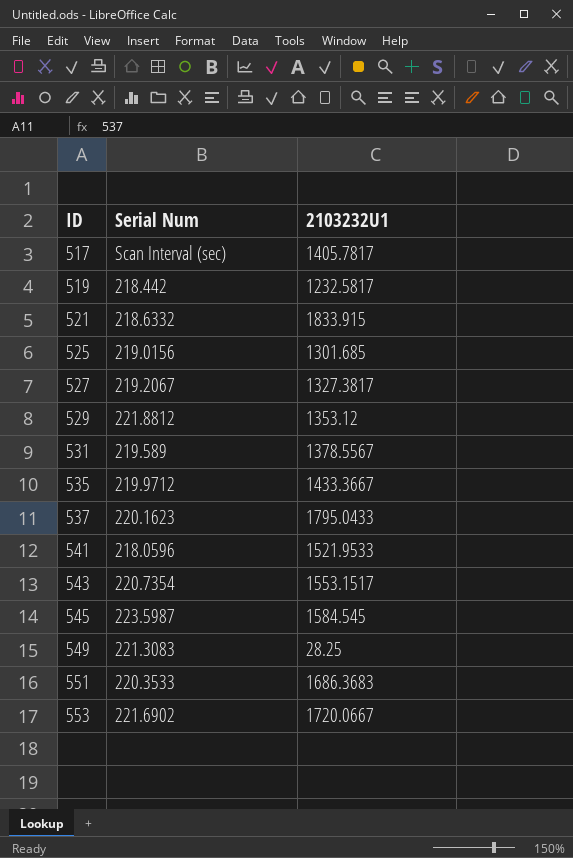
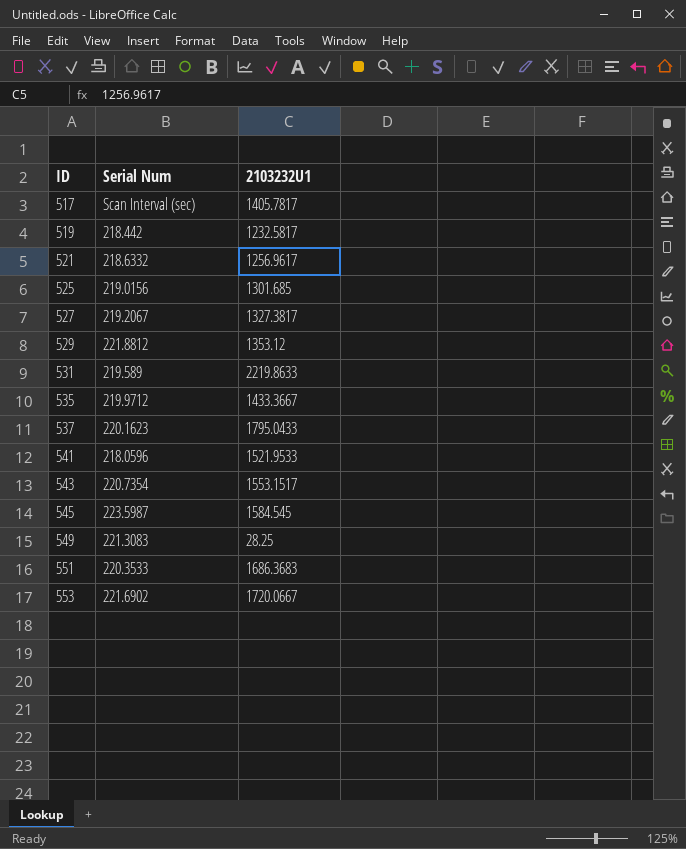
521 | 2103232U1: 1833.915 -> 1256.9617
531 | 2103232U1: 1378.5567 -> 2219.8633

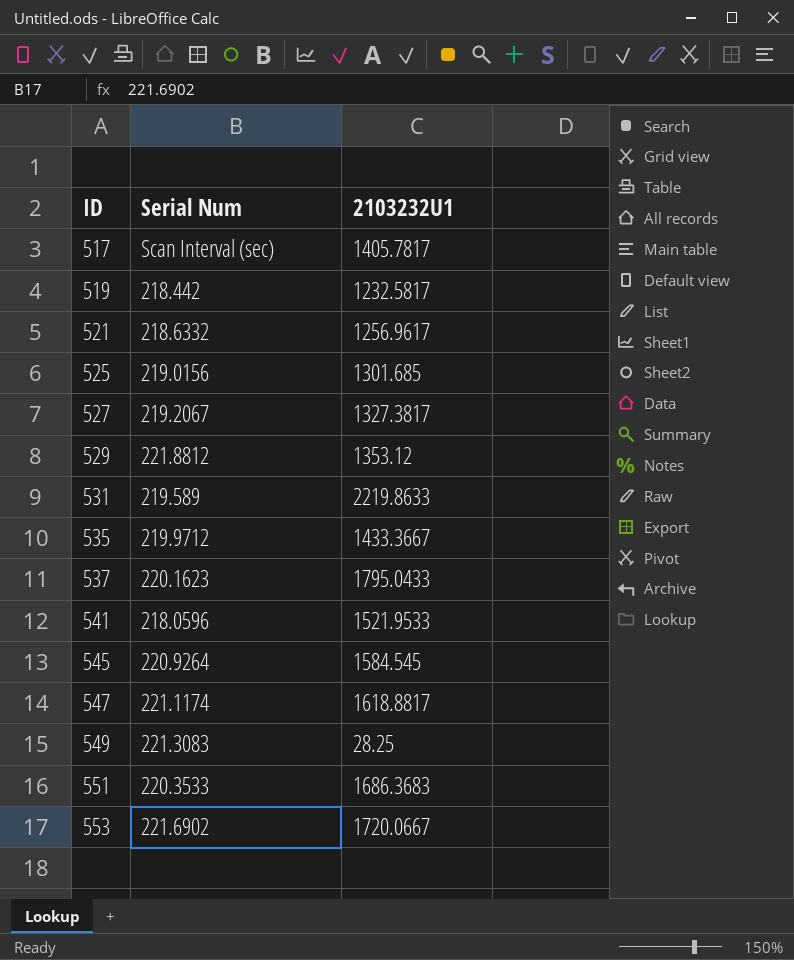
row 543: 220.7354 | 1553.1517 -> none
545 | Serial Num: 223.5987 -> 220.9264
row 547: none -> 221.1174 | 1618.8817

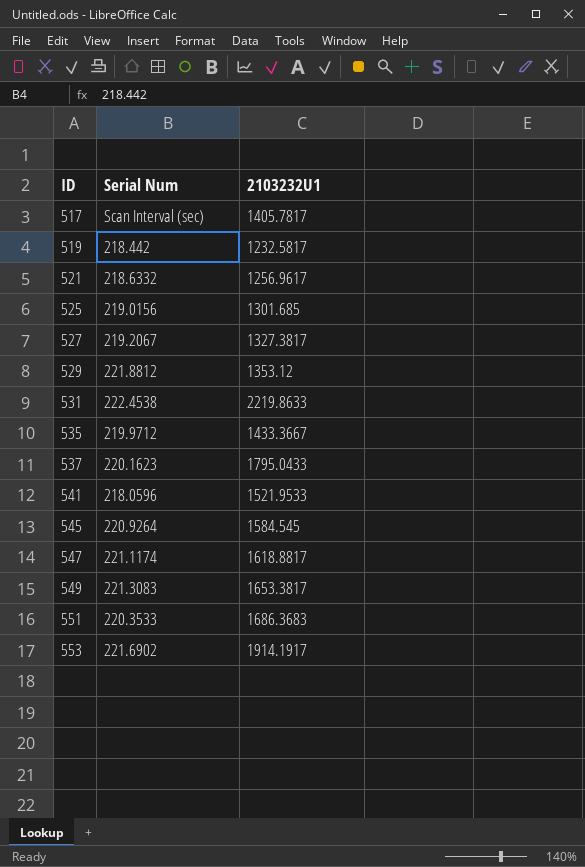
531 | Serial Num: 219.589 -> 222.4538
549 | 2103232U1: 28.25 -> 1653.3817
553 | 2103232U1: 1720.0667 -> 1914.1917

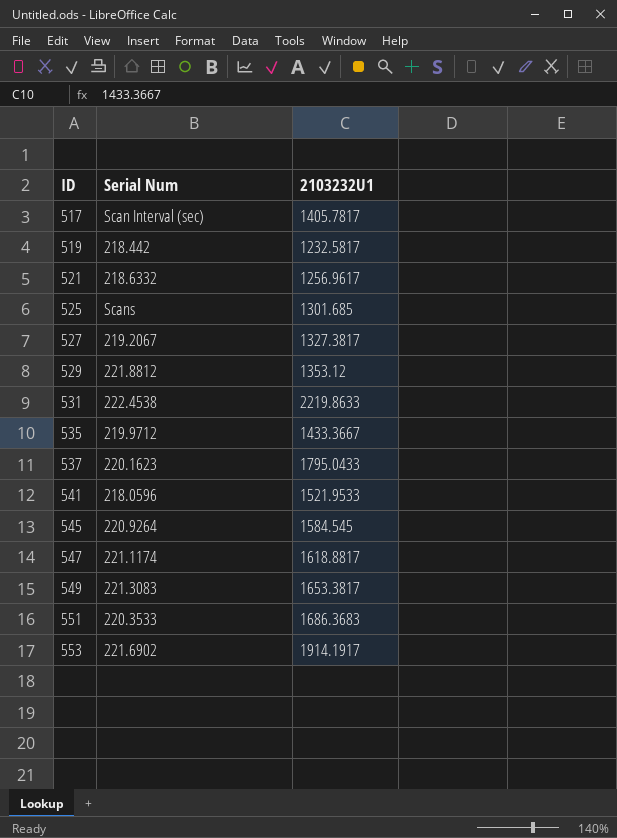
525 | Serial Num: 219.0156 -> Scans

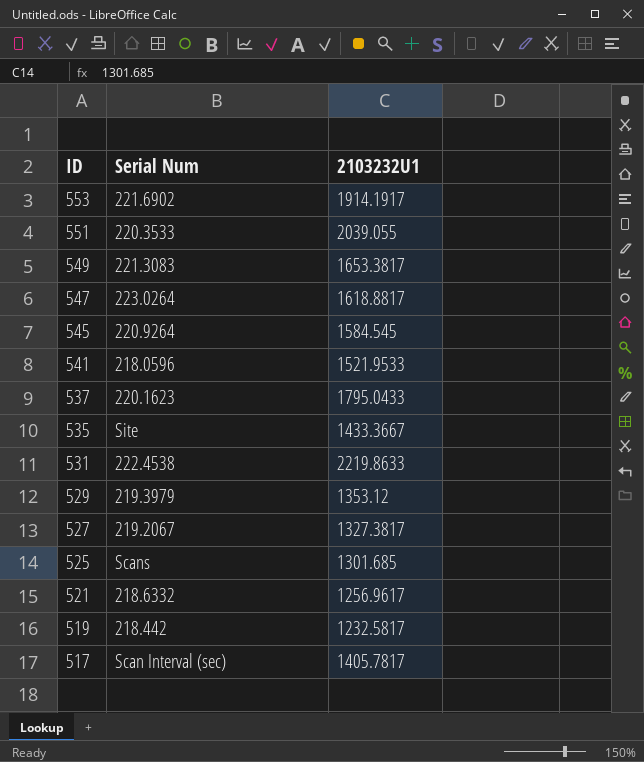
row order: ID ascending -> ID descending
551 | 2103232U1: 1686.3683 -> 2039.055
547 | Serial Num: 221.1174 -> 223.0264
535 | Serial Num: 219.9712 -> Site
529 | Serial Num: 221.8812 -> 219.3979

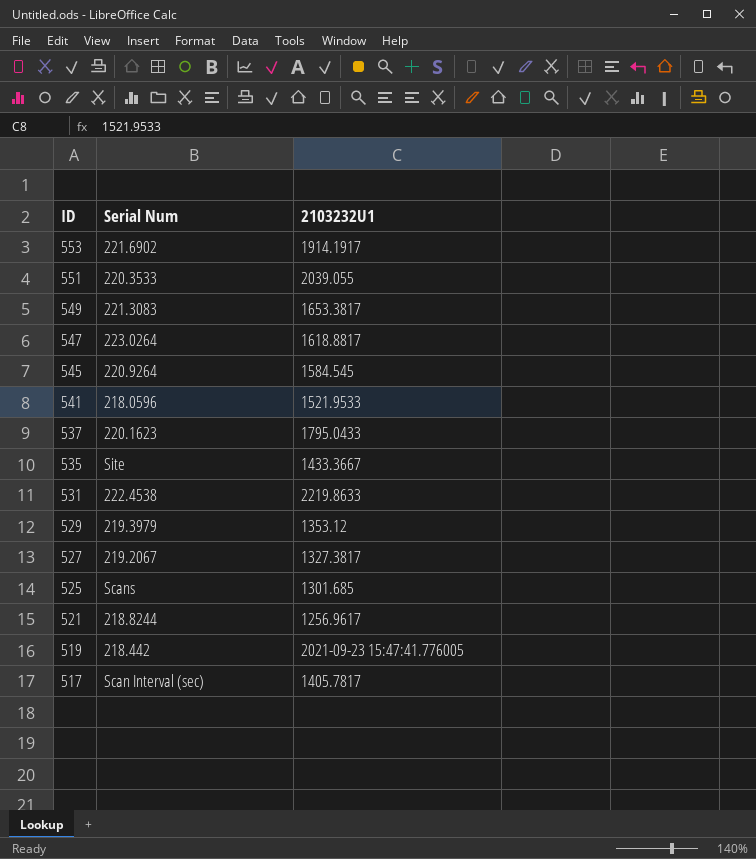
521 | Serial Num: 218.6332 -> 218.8244
519 | 2103232U1: 1232.5817 -> 2021-09-23 15:47:41.776005

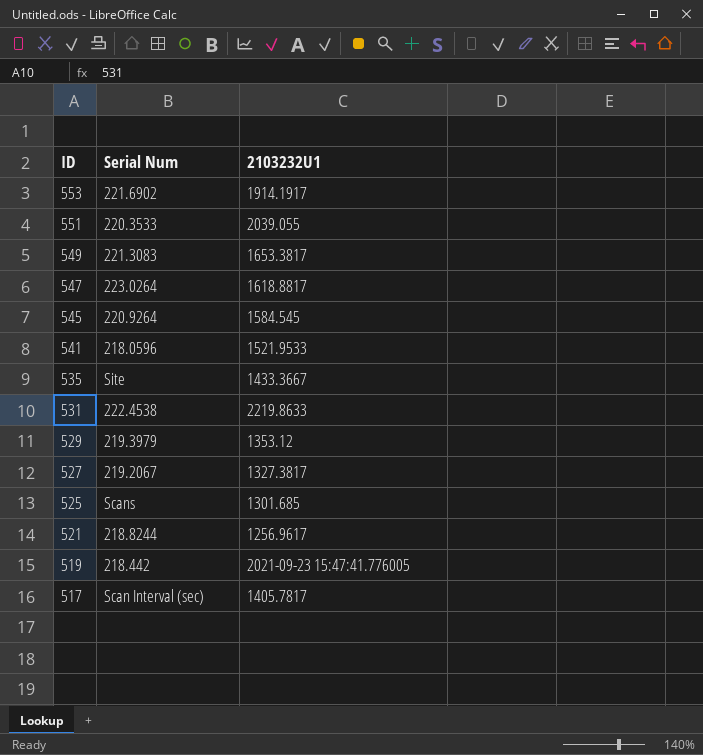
row 537: 220.1623 | 1795.0433 -> none

